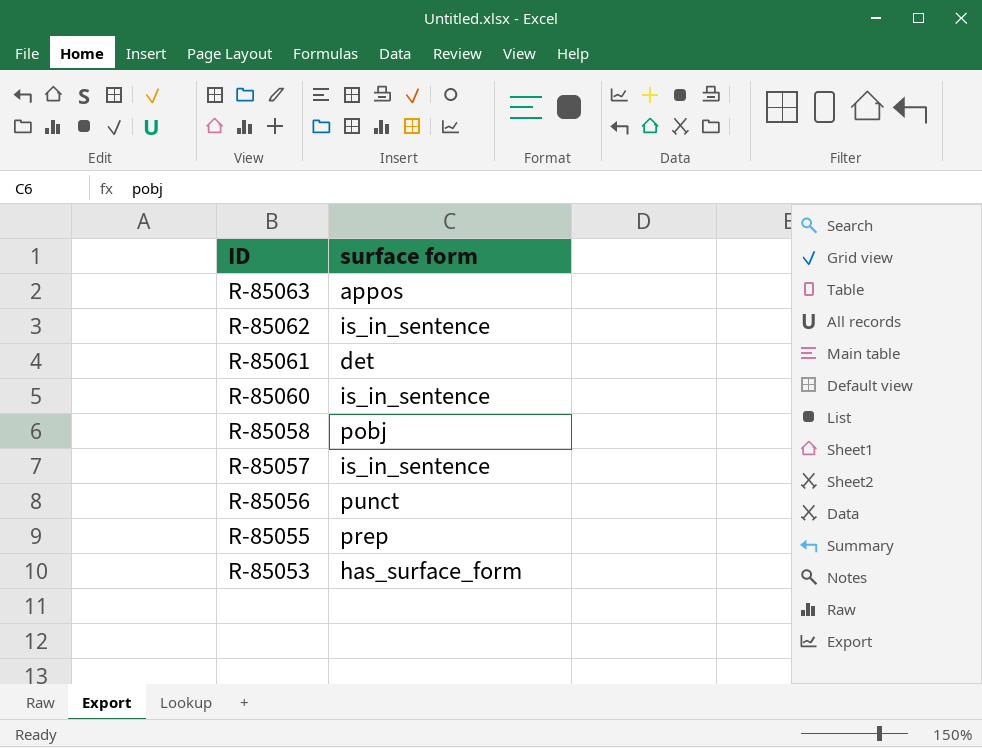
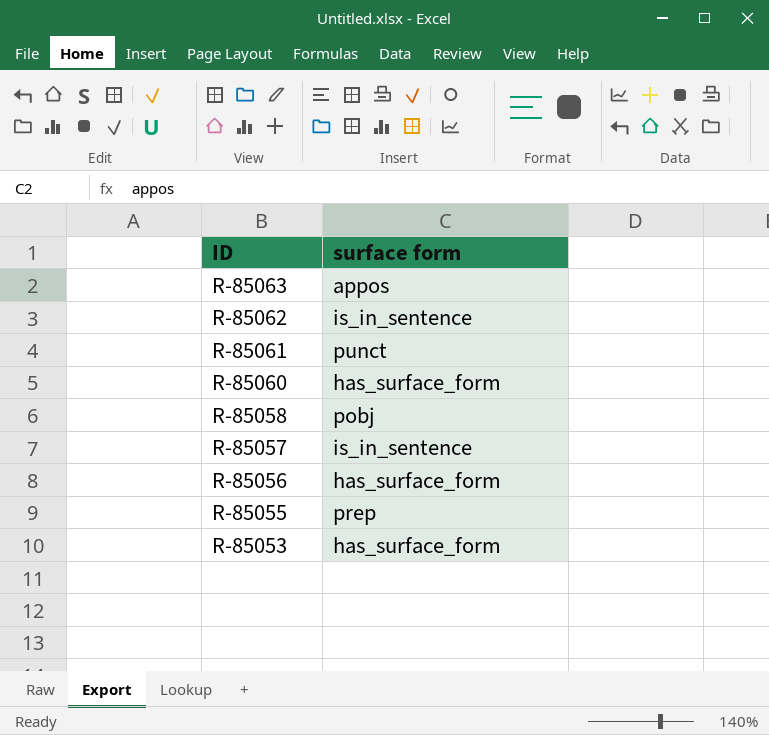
R-85061 | surface form: det -> punct
R-85060 | surface form: is_in_sentence -> has_surface_form
R-85056 | surface form: punct -> has_surface_form

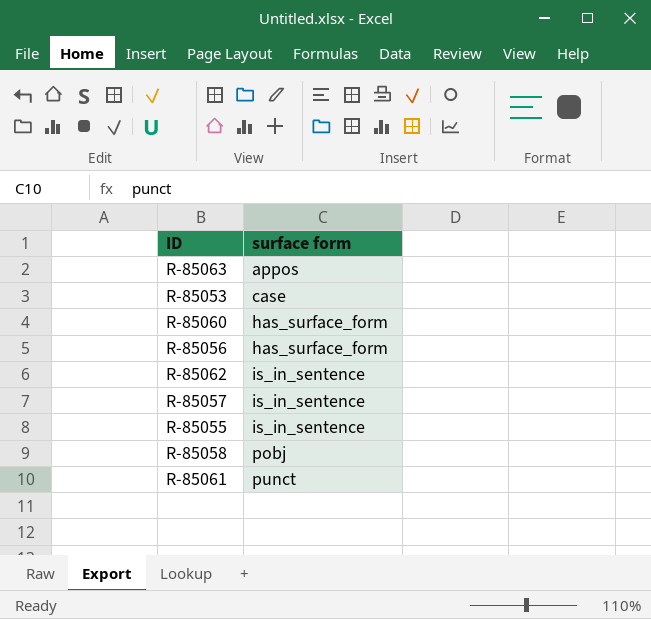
row order: ID descending -> surface form ascending
R-85053 | surface form: has_surface_form -> case
R-85055 | surface form: prep -> is_in_sentence

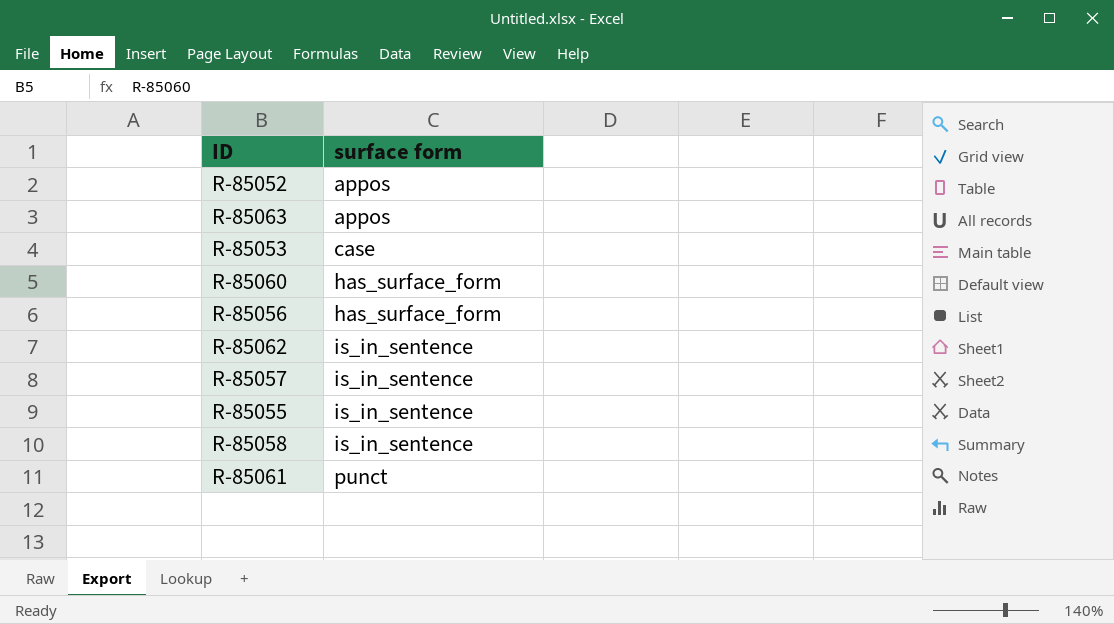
row R-85052: none -> appos
R-85058 | surface form: pobj -> is_in_sentence

